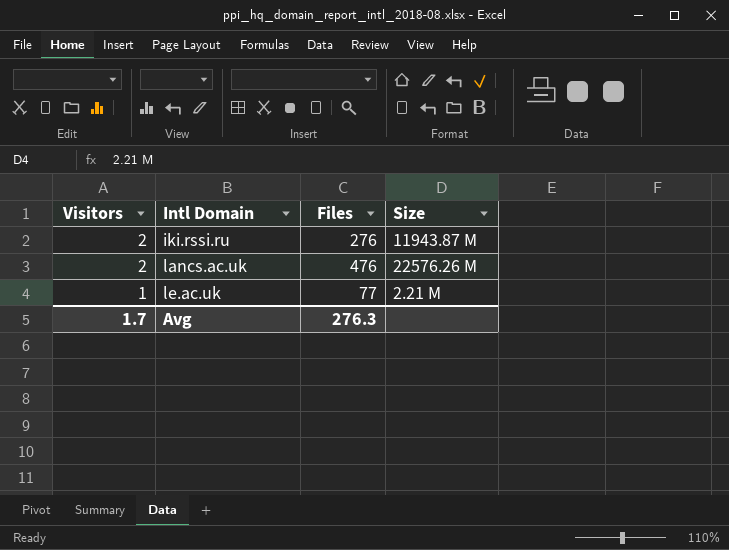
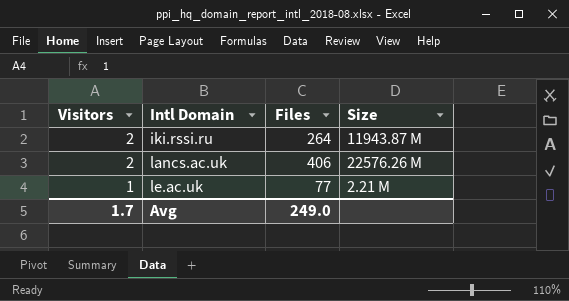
iki.rssi.ru | Files: 276 -> 264
lancs.ac.uk | Files: 476 -> 406
Avg | Files: 276.3 -> 249.0

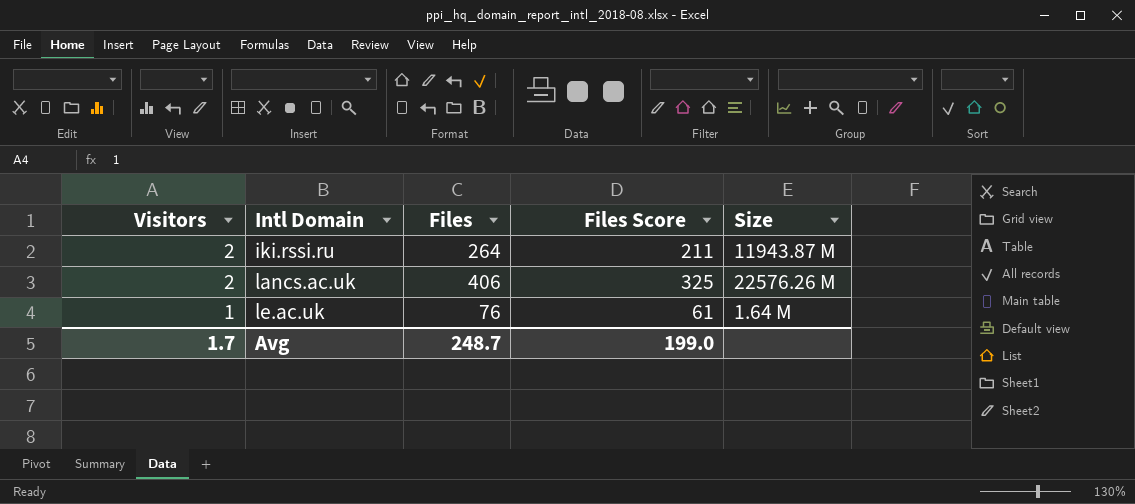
column Files Score | formula: none -> [Files] * 0.8
le.ac.uk | Files: 77 -> 76
le.ac.uk | Size: 2.21 M -> 1.64 M
Avg | Files: 249.0 -> 248.7

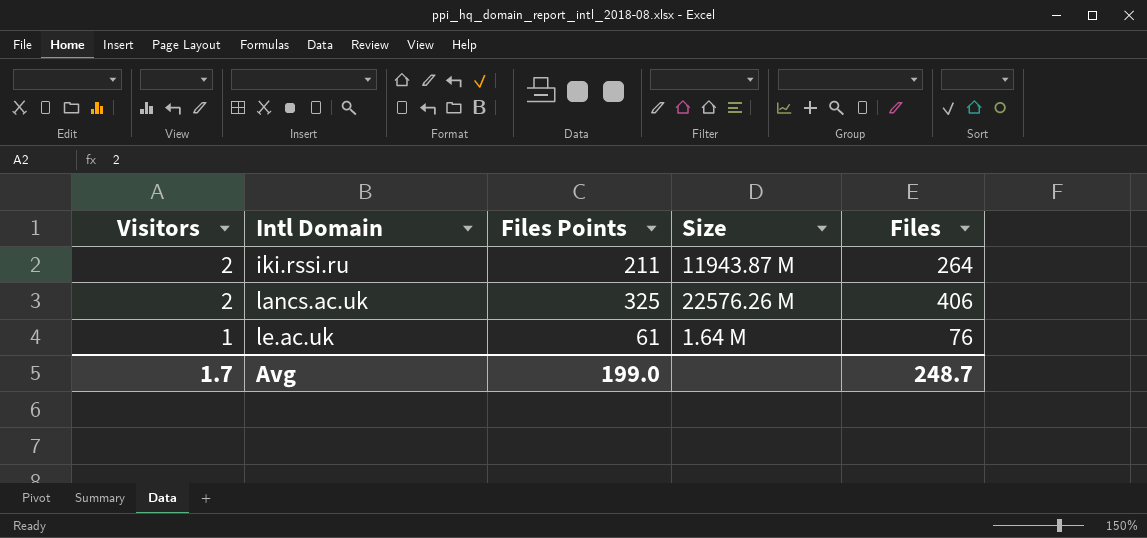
column name: Files Score -> Files Points
column Files | position: 3 -> 5

